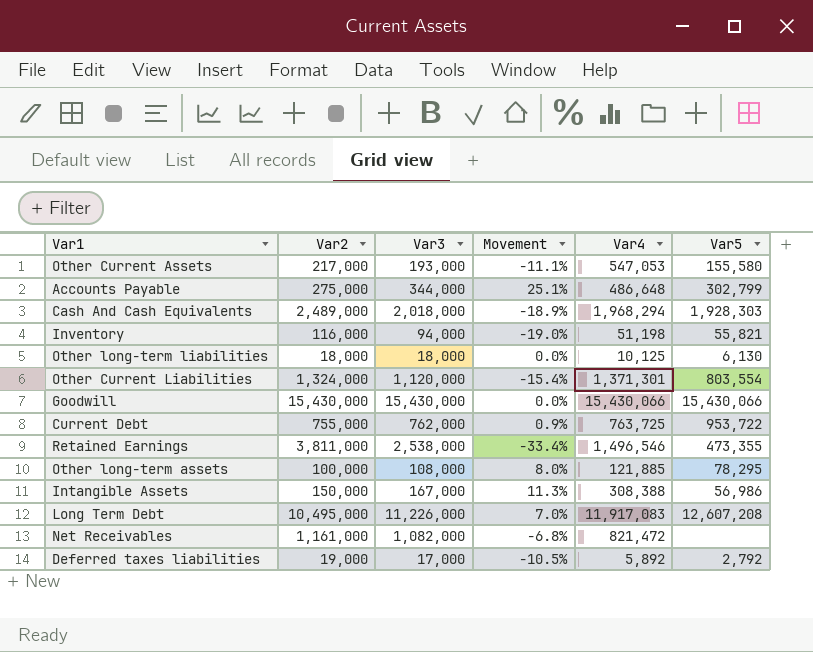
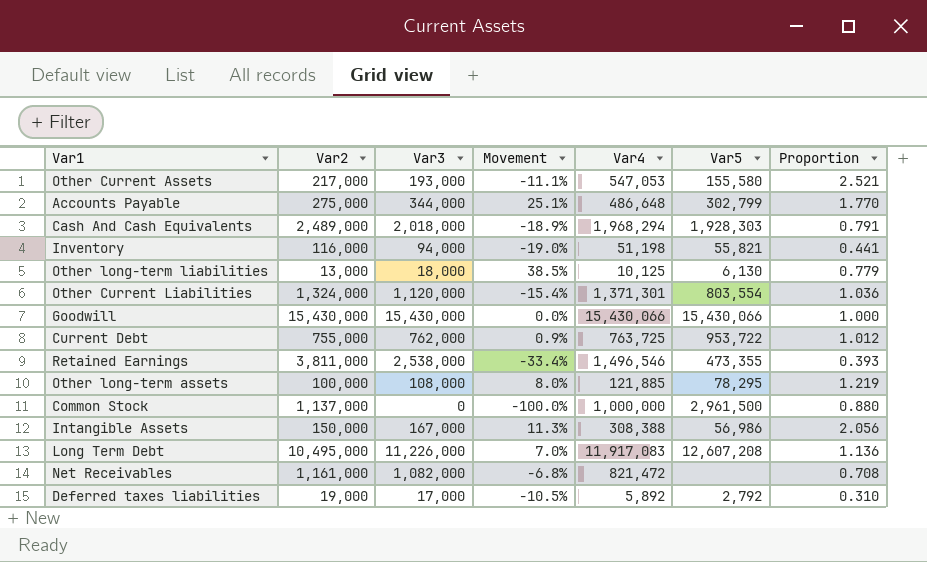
column Proportion | formula: none -> [Var4] / [Var2]
Other long-term liabilities | Var2: 18,000 -> 13,000
Other long-term liabilities | Movement: 0.0% -> 38.5%
row Common Stock: none -> 1,137,000 | 0 | -100.0% | 1,000,000 | 2,961,500 | 0.880

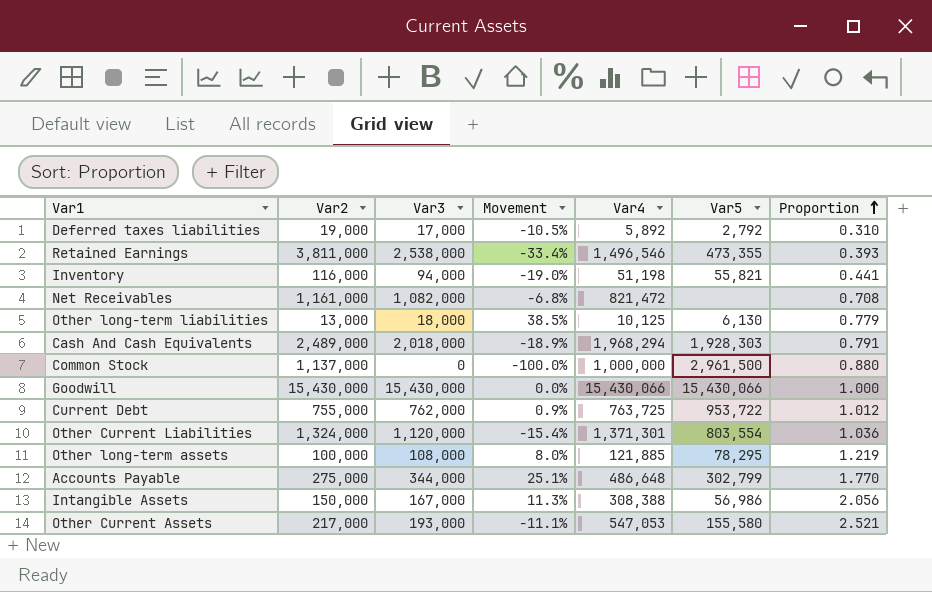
row order: none -> Proportion ascending
row Long Term Debt: 10,495,000 | 11,226,000 | 7.0% | 11,917,083 | 12,607,208 | 1.136 -> none

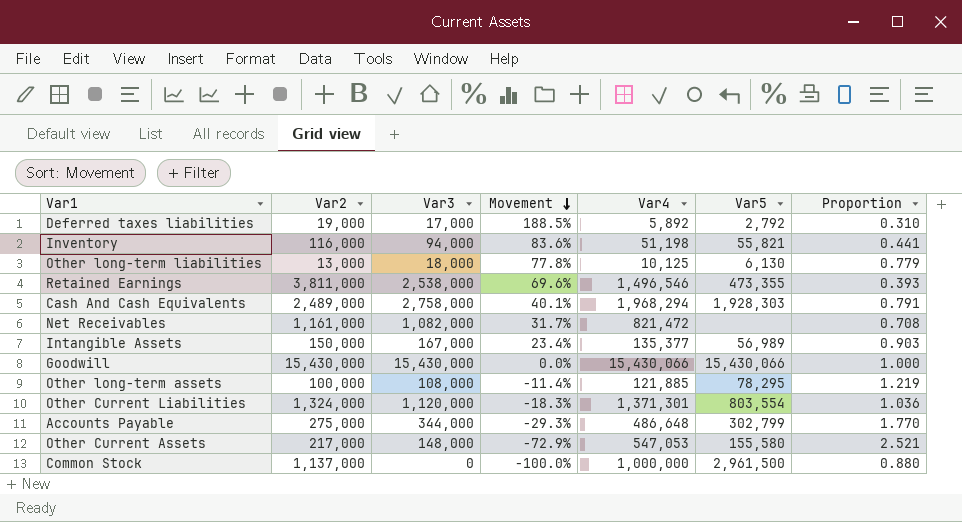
row order: Proportion ascending -> Movement descending
column Movement | formula: ([Var3] - [Var2]) / [Var2] -> ([Var3] - [Var4]) / [Var4]
row Current Debt: 755,000 | 762,000 | 0.9% | 763,725 | 953,722 | 1.012 -> none
Cash And Cash Equivalents | Var3: 2,018,000 -> 2,758,000
Intangible Assets | Var4: 308,388 -> 135,377
Intangible Assets | Var5: 56,986 -> 56,989
Intangible Assets | Proportion: 2.056 -> 0.903
Other Current Assets | Var3: 193,000 -> 148,000

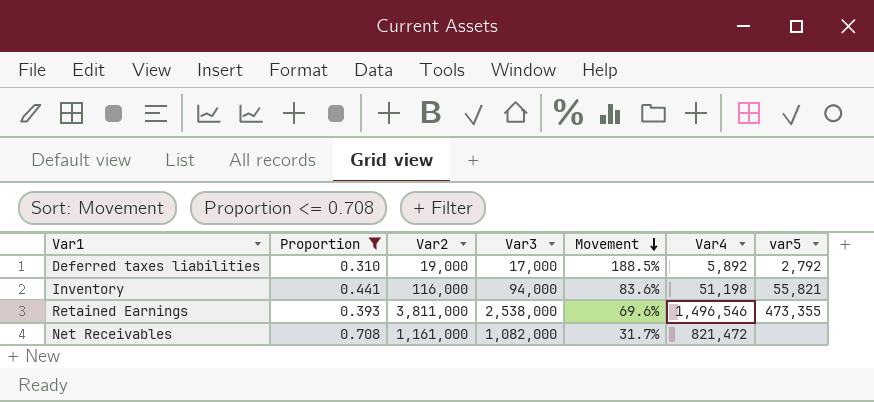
filter: none -> Proportion <= 0.708
column Proportion | position: 7 -> 2
column name: Var5 -> var5

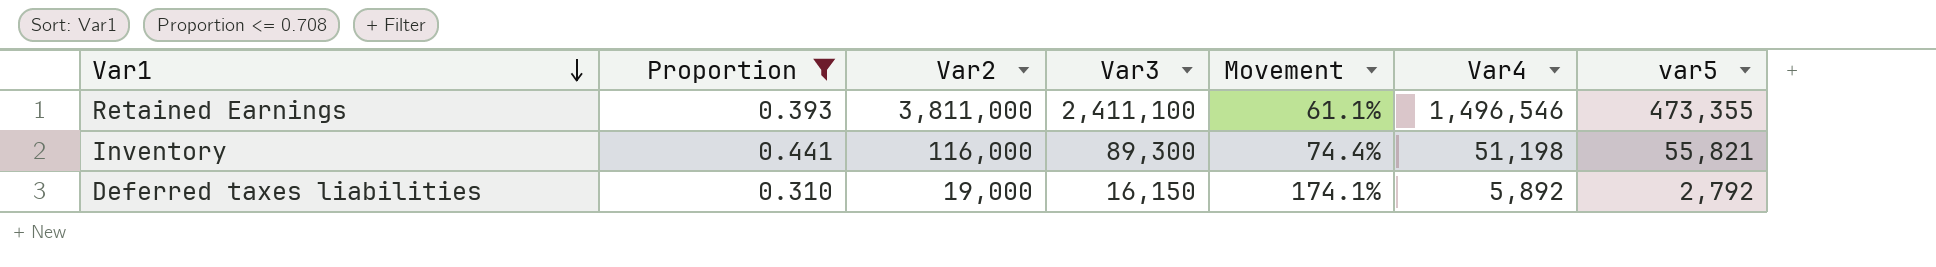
row order: Movement descending -> Var1 descending
row Net Receivables: 0.708 | 1,161,000 | 1,082,000 | 31.7% | 821,472 | none -> none
Retained Earnings | Var3: 2,538,000 -> 2,411,100
Retained Earnings | Movement: 69.6% -> 61.1%
Inventory | Var3: 94,000 -> 89,300
Inventory | Movement: 83.6% -> 74.4%
Deferred taxes liabilities | Var3: 17,000 -> 16,150
Deferred taxes liabilities | Movement: 188.5% -> 174.1%

